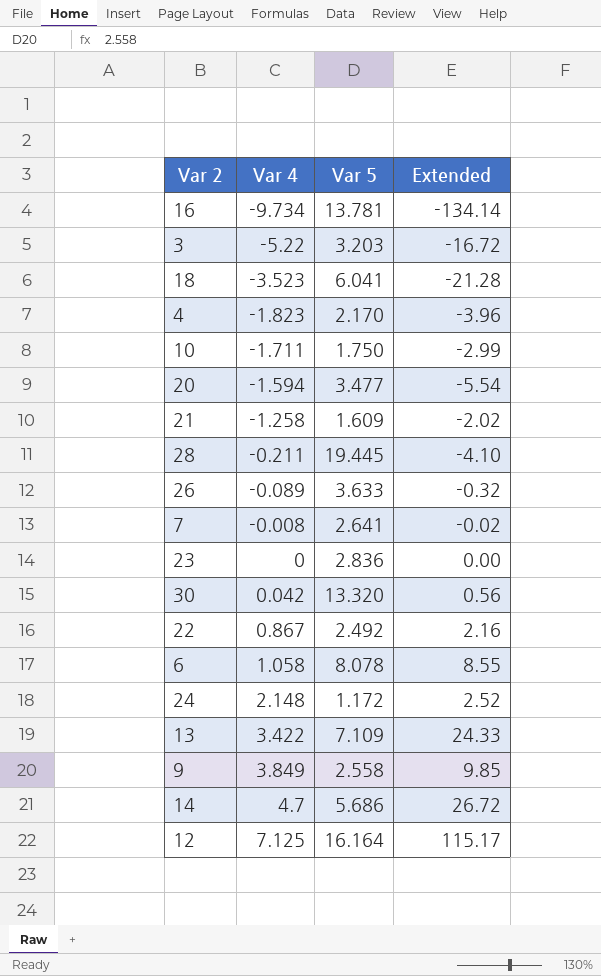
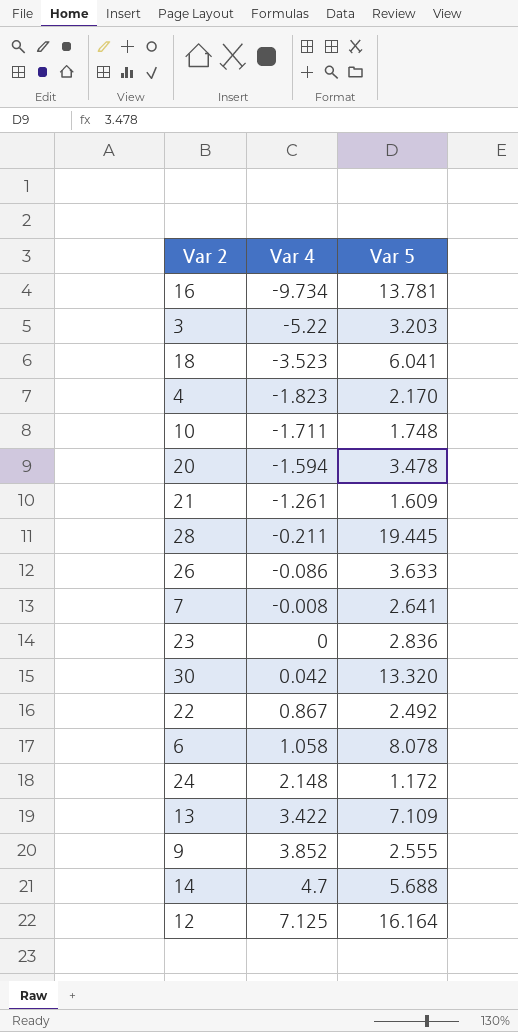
column Extended | formula: [Var 4] * [Var 5] -> none
10 | Var 5: 1.750 -> 1.748
20 | Var 5: 3.477 -> 3.478
21 | Var 4: -1.258 -> -1.261
26 | Var 4: -0.089 -> -0.086
9 | Var 4: 3.849 -> 3.852
9 | Var 5: 2.558 -> 2.555
14 | Var 5: 5.686 -> 5.688

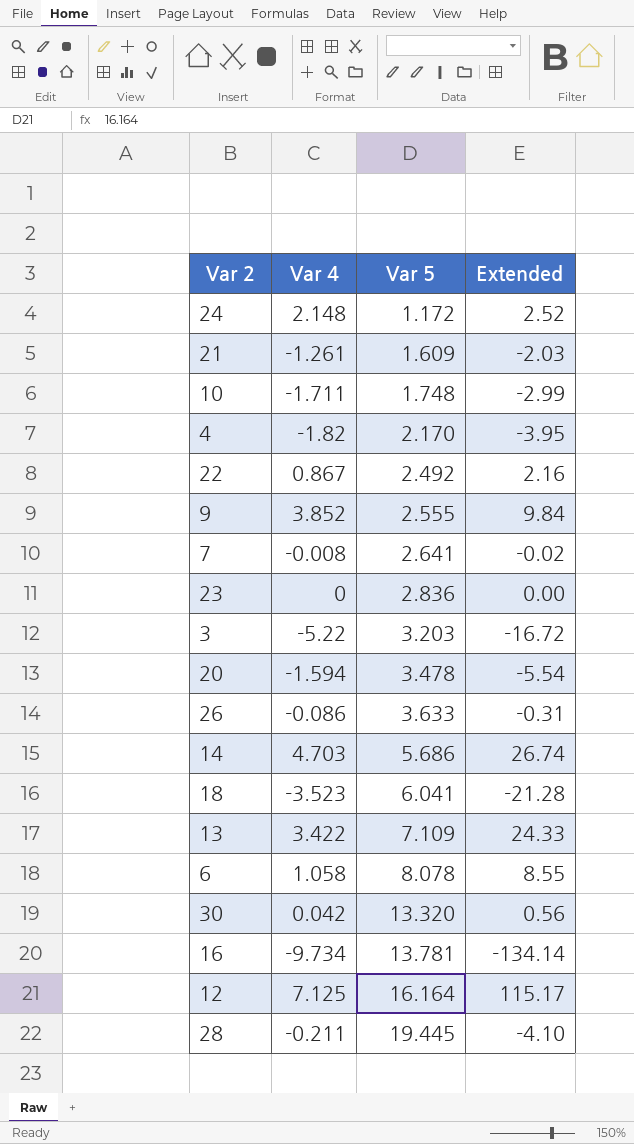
row order: Var 4 ascending -> Var 5 ascending
column Extended | formula: none -> [Var 4] * [Var 5]
4 | Var 4: -1.823 -> -1.82
14 | Var 4: 4.7 -> 4.703
14 | Var 5: 5.688 -> 5.686

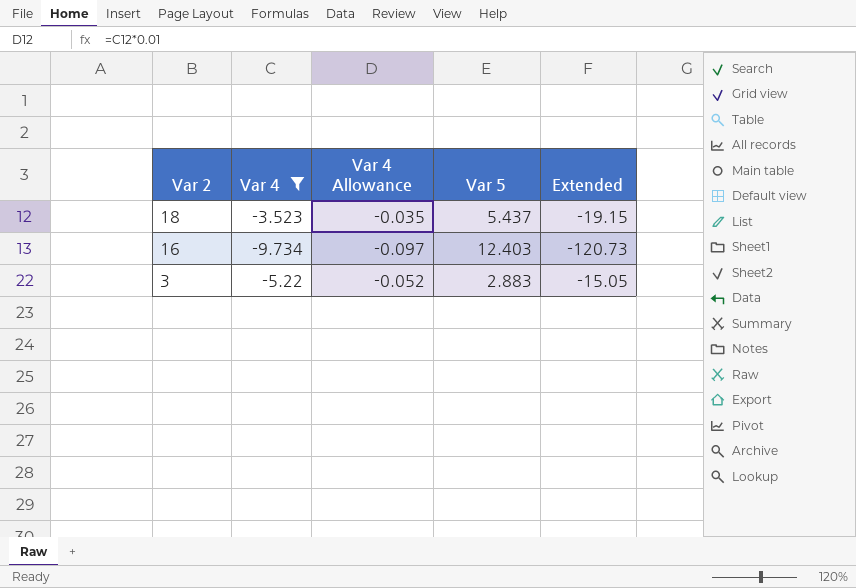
filter: none -> Var 4 <= -3.523
row order: Var 5 ascending -> Var 2 descending
column Var 4 Allowance | formula: none -> [Var 4] * 0.01
18 | Var 5: 6.041 -> 5.437
18 | Extended: -21.28 -> -19.15
16 | Var 5: 13.781 -> 12.403
16 | Extended: -134.14 -> -120.73
3 | Var 5: 3.203 -> 2.883
3 | Extended: -16.72 -> -15.05

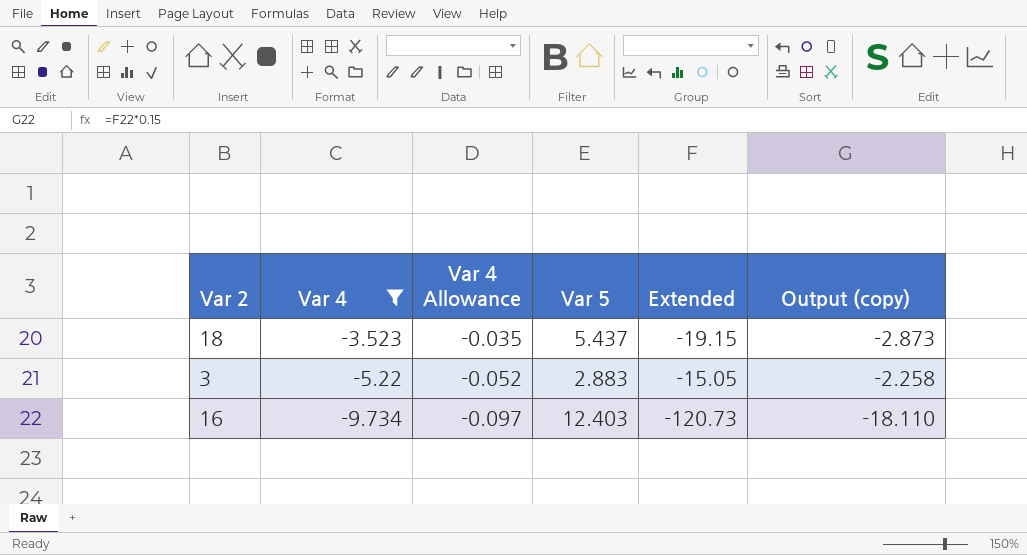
row order: Var 2 descending -> Var 4 descending
column Output (copy) | formula: none -> [Extended] * 0.15

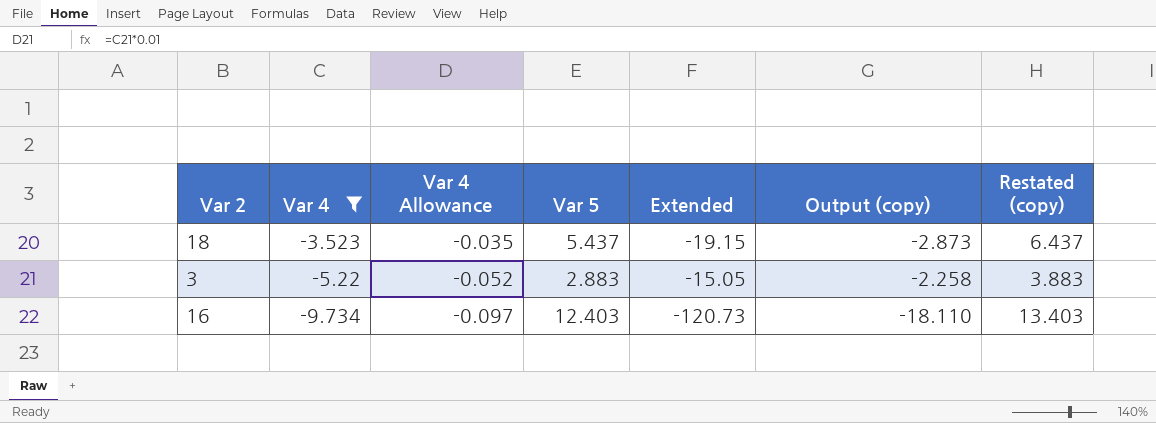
column Restated (copy) | formula: none -> [Var 5] + 1

